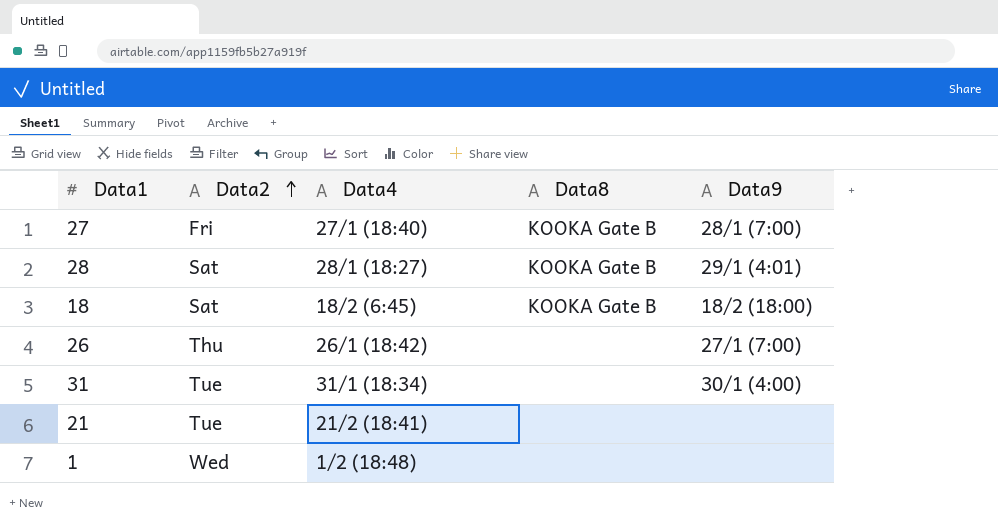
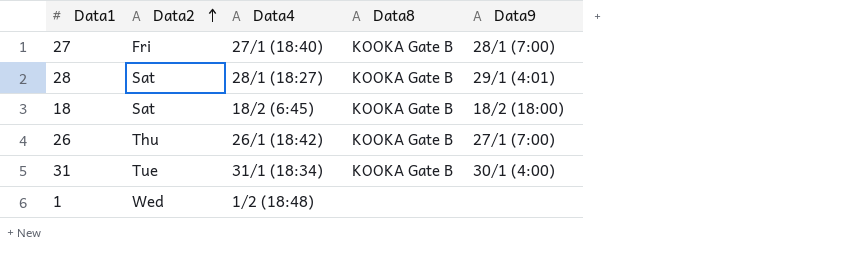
row 21: Tue | 21/2 (18:41) | none | none -> none
26 | Data8: none -> KOOKA Gate B
31 | Data8: none -> KOOKA Gate B

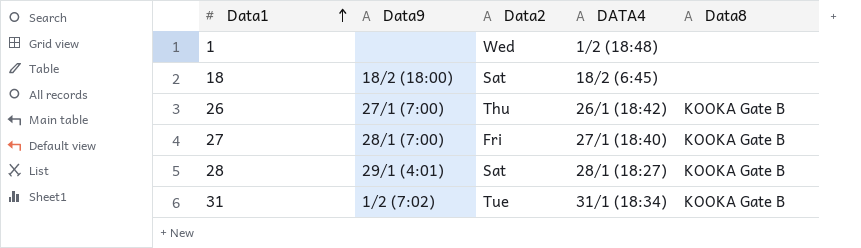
row order: Data2 ascending -> Data1 ascending
column Data9 | position: 5 -> 2
column name: Data4 -> DATA4
18 | Data8: KOOKA Gate B -> none
31 | Data9: 30/1 (4:00) -> 1/2 (7:02)

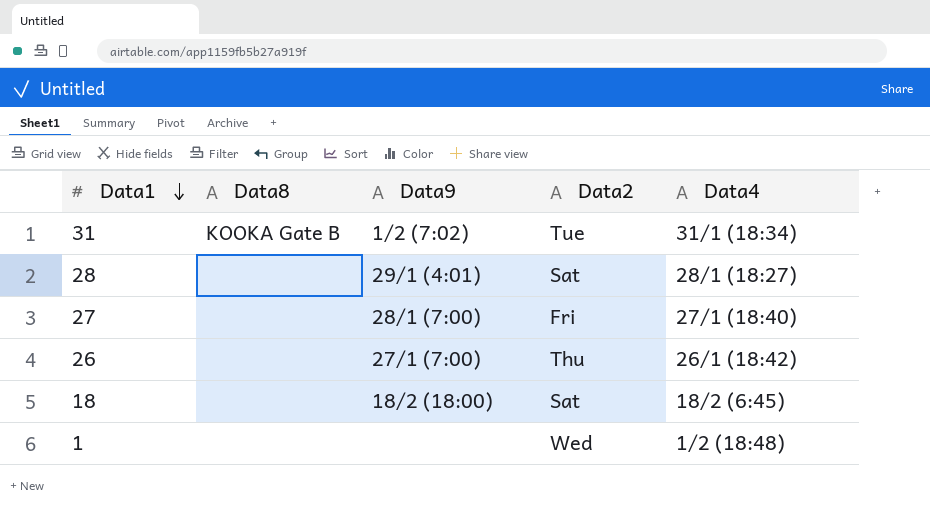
row order: Data1 ascending -> Data1 descending
column Data8 | position: 5 -> 2
column name: DATA4 -> Data4
28 | Data8: KOOKA Gate B -> none
27 | Data8: KOOKA Gate B -> none
26 | Data8: KOOKA Gate B -> none

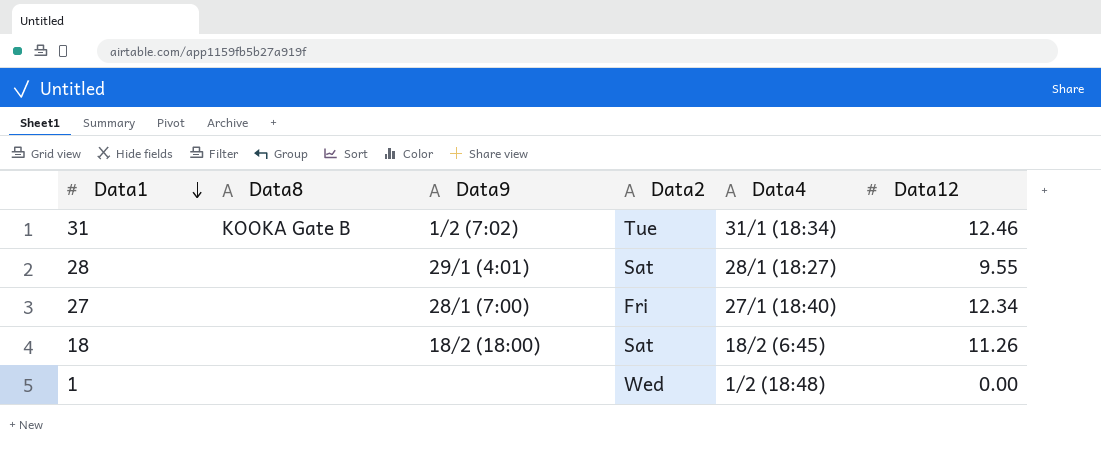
column Data12 | position: none -> 6
row 26: none | 27/1 (7:00) | Thu | 26/1 (18:42) -> none

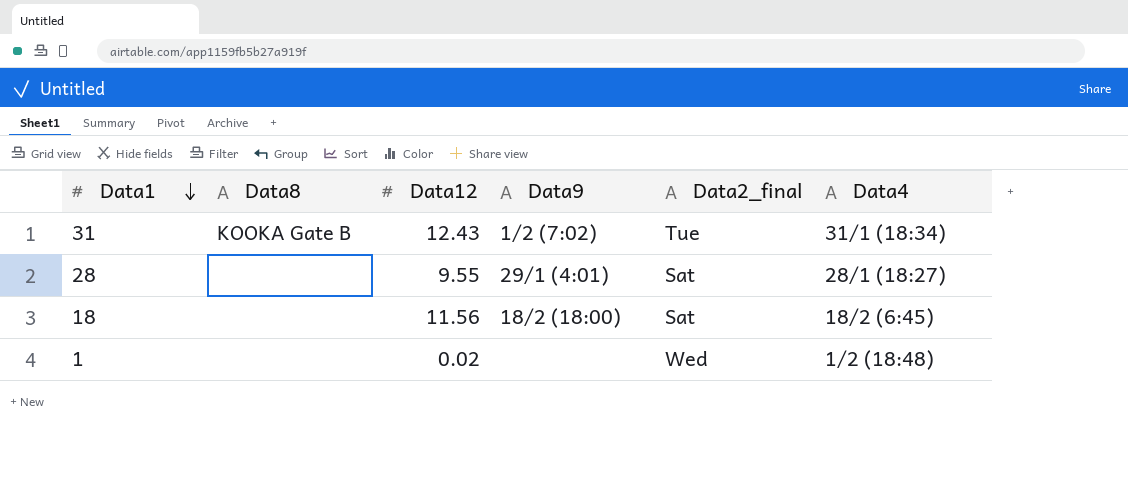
column Data12 | position: 6 -> 3
column name: Data2 -> Data2_final
row 27: none | 28/1 (7:00) | Fri | 27/1 (18:40) | 12.34 -> none
31 | Data12: 12.46 -> 12.43
18 | Data12: 11.26 -> 11.56
1 | Data12: 0.00 -> 0.02

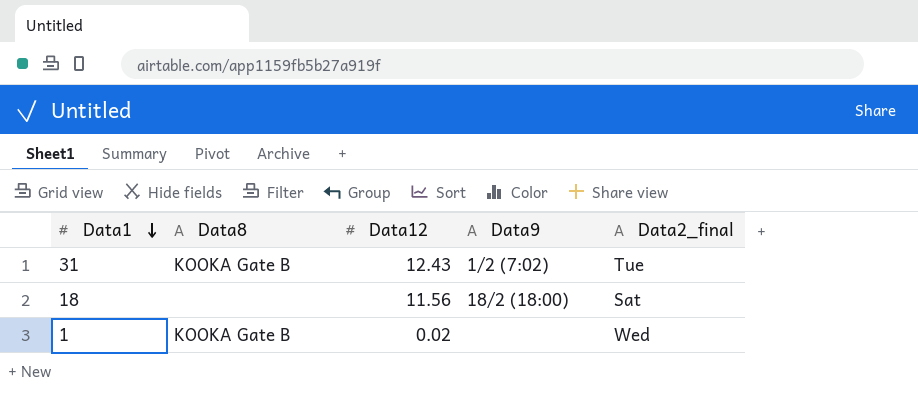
column Data4 | position: 6 -> none
row 28: none | 9.55 | 29/1 (4:01) | Sat | 28/1 (18:27) -> none
1 | Data8: none -> KOOKA Gate B

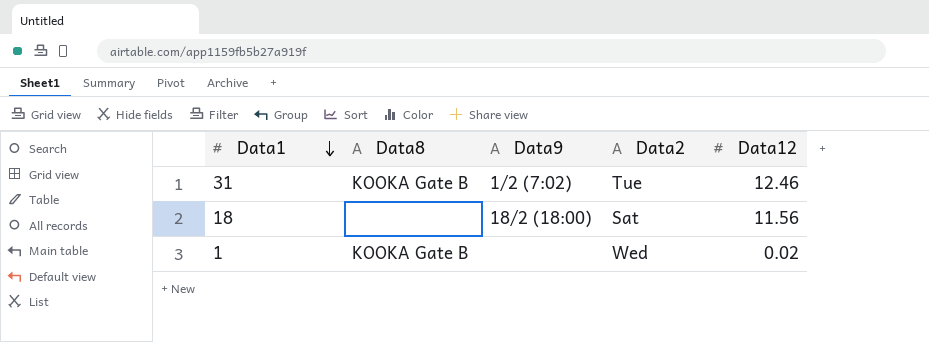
column name: Data2_final -> Data2
column Data12 | position: 3 -> 5
31 | Data12: 12.43 -> 12.46

